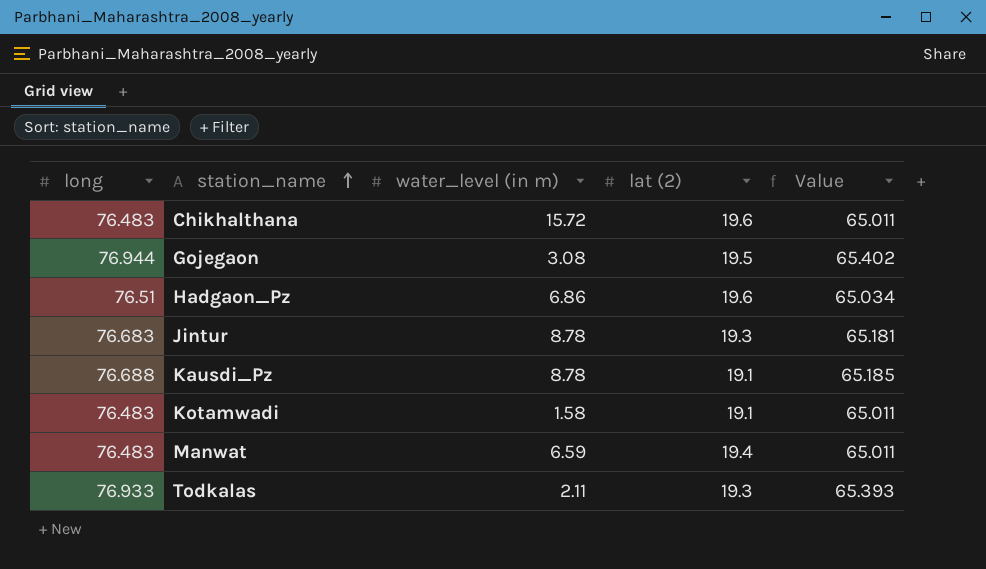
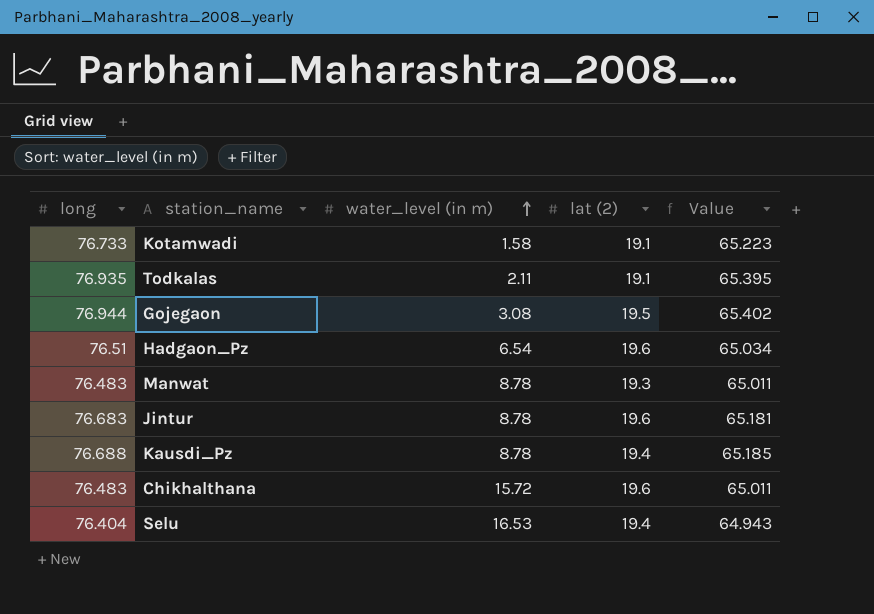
row order: station_name ascending -> water_level (in m) ascending
Kotamwadi | long: 76.483 -> 76.733
Kotamwadi | Value: 65.011 -> 65.223
Todkalas | long: 76.933 -> 76.935
Todkalas | lat (2): 19.3 -> 19.1
Todkalas | Value: 65.393 -> 65.395
Hadgaon_Pz | water_level (in m): 6.86 -> 6.54
Manwat | water_level (in m): 6.59 -> 8.78
Manwat | lat (2): 19.4 -> 19.3
Jintur | lat (2): 19.3 -> 19.6
Kausdi_Pz | lat (2): 19.1 -> 19.4
row Selu: none -> 76.404 | 16.53 | 19.4 | 64.943

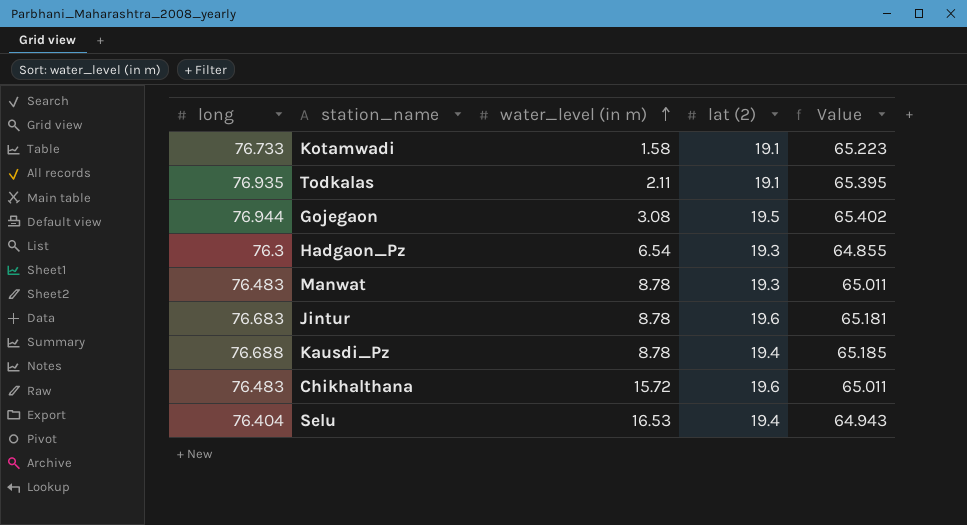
Hadgaon_Pz | long: 76.51 -> 76.3
Hadgaon_Pz | lat (2): 19.6 -> 19.3
Hadgaon_Pz | Value: 65.034 -> 64.855

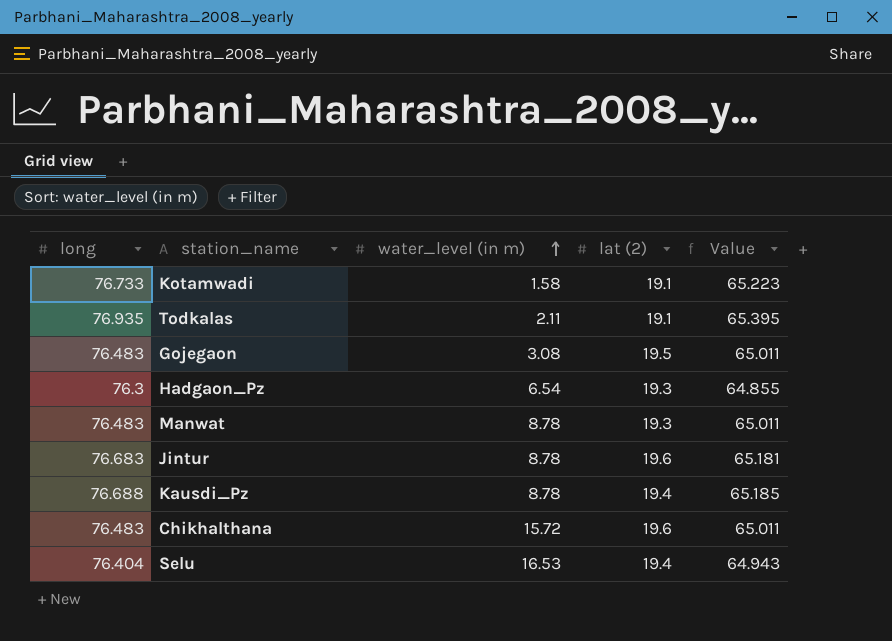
Gojegaon | long: 76.944 -> 76.483
Gojegaon | Value: 65.402 -> 65.011

